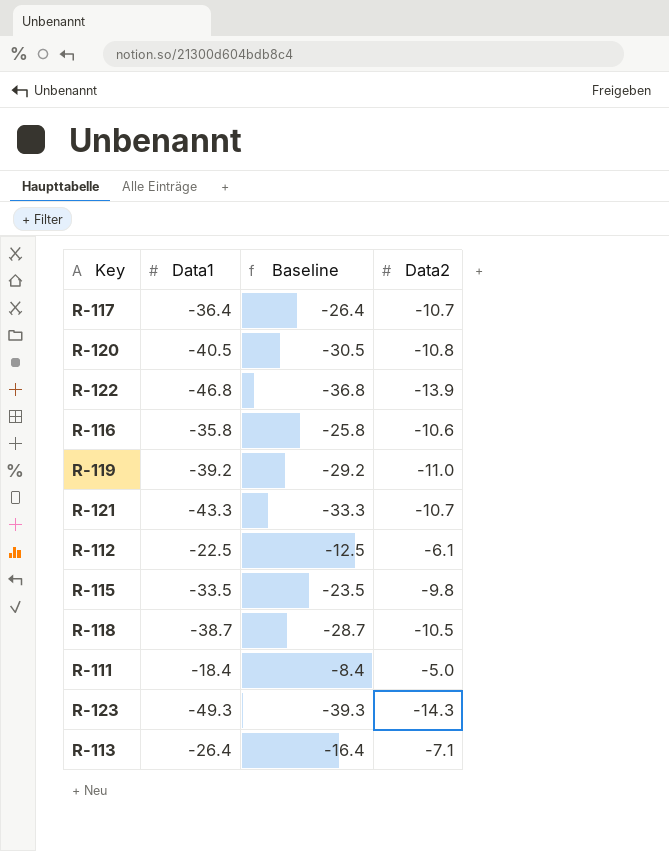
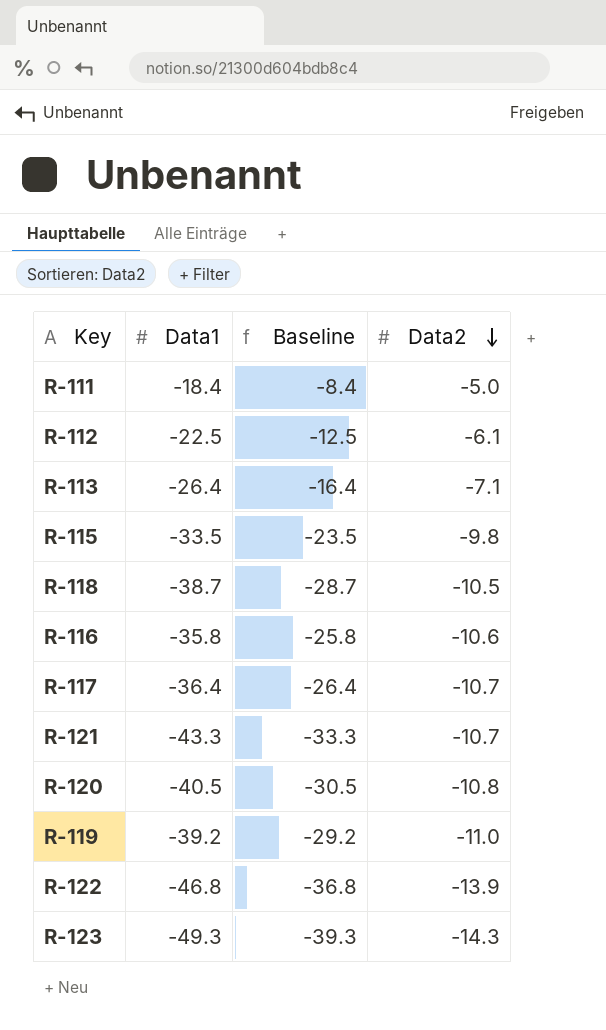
row order: none -> Data2 descending

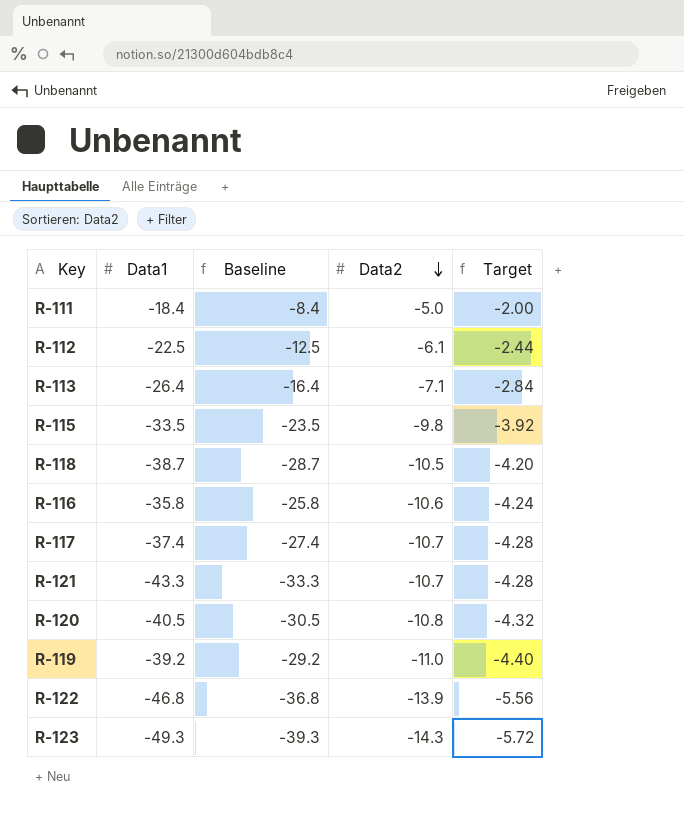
column Target | formula: none -> [Data2] * 0.4
R-117 | Data1: -36.4 -> -37.4
R-117 | Baseline: -26.4 -> -27.4

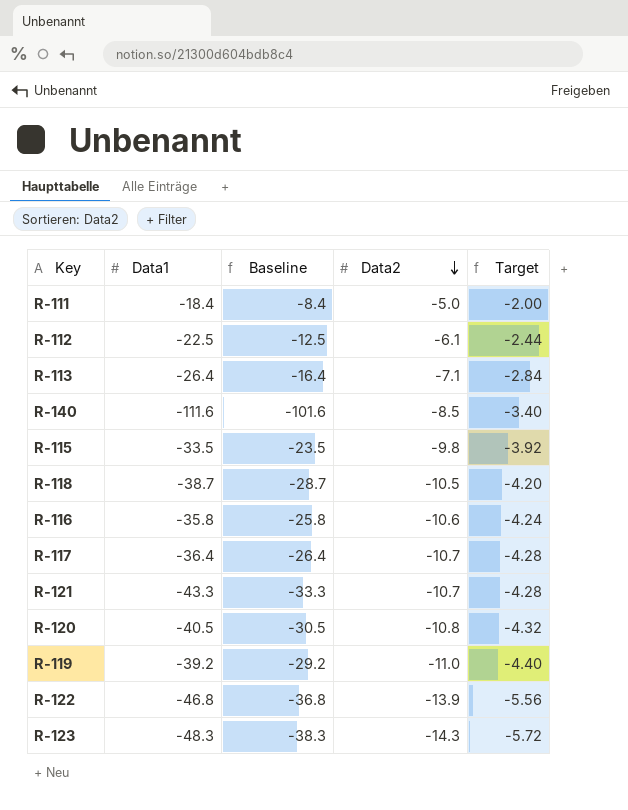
row R-140: none -> -111.6 | -101.6 | -8.5 | -3.40
R-117 | Data1: -37.4 -> -36.4
R-117 | Baseline: -27.4 -> -26.4
R-123 | Data1: -49.3 -> -48.3
R-123 | Baseline: -39.3 -> -38.3

